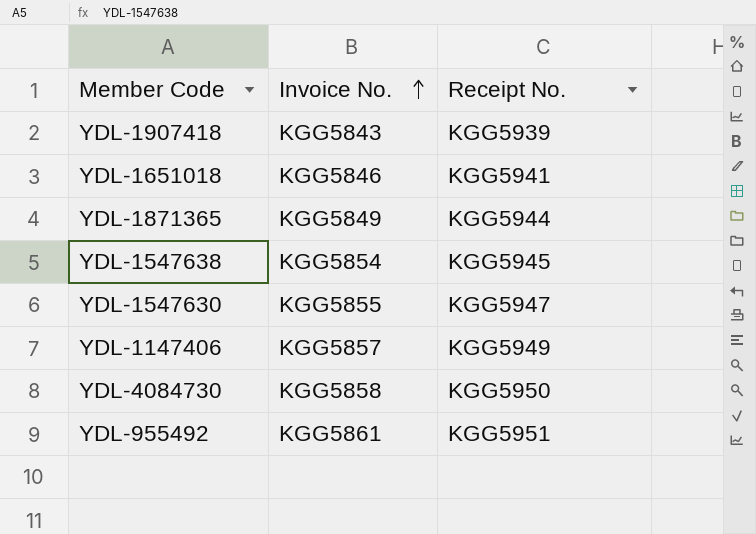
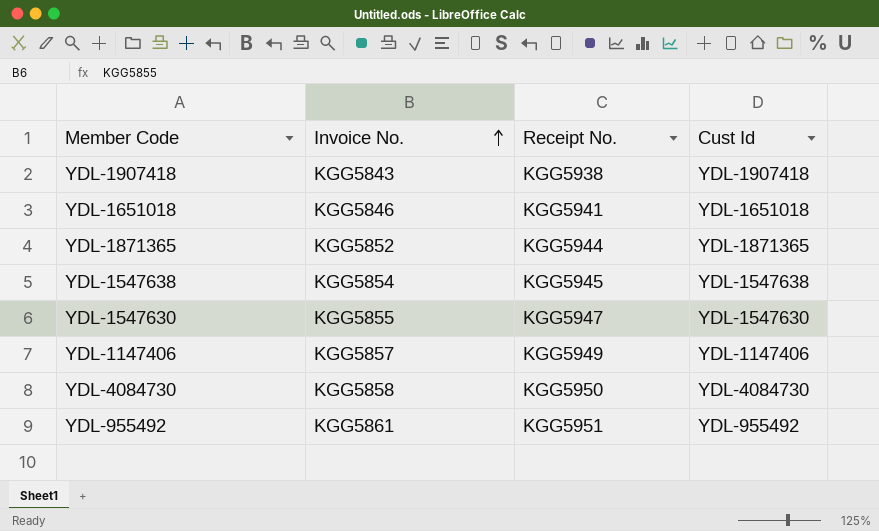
column Cust Id | position: none -> 4
YDL-1907418 | Receipt No.: KGG5939 -> KGG5938
YDL-1871365 | Invoice No.: KGG5849 -> KGG5852

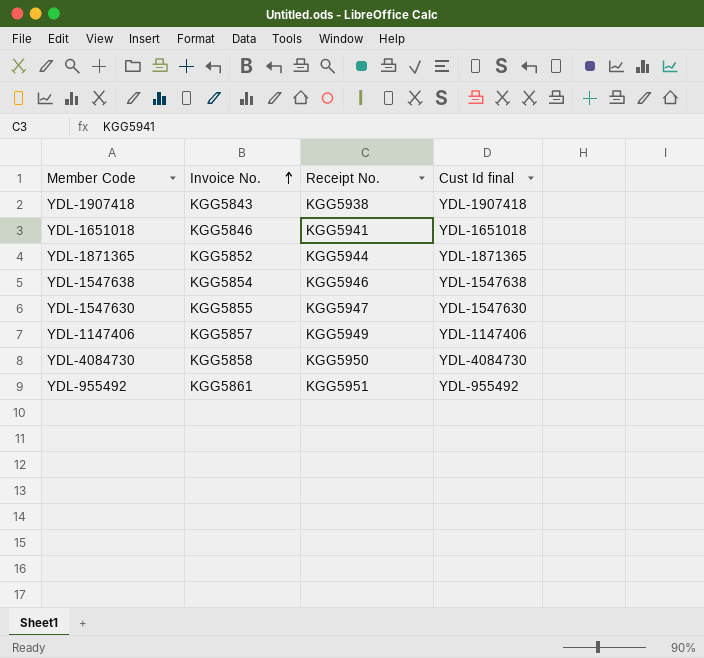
column name: Cust Id -> Cust Id final
YDL-1547638 | Receipt No.: KGG5945 -> KGG5946

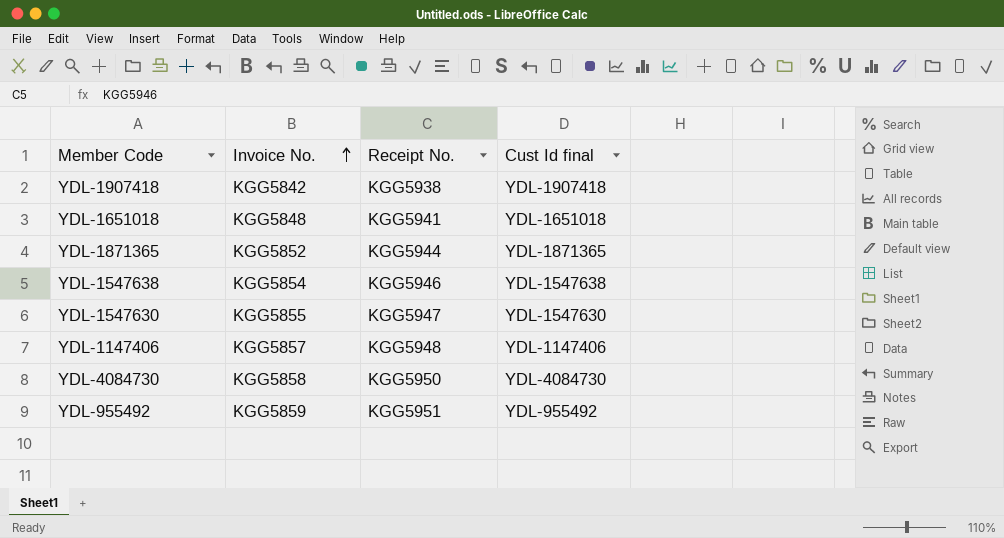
YDL-1907418 | Invoice No.: KGG5843 -> KGG5842
YDL-1651018 | Invoice No.: KGG5846 -> KGG5848
YDL-1147406 | Receipt No.: KGG5949 -> KGG5948
YDL-955492 | Invoice No.: KGG5861 -> KGG5859

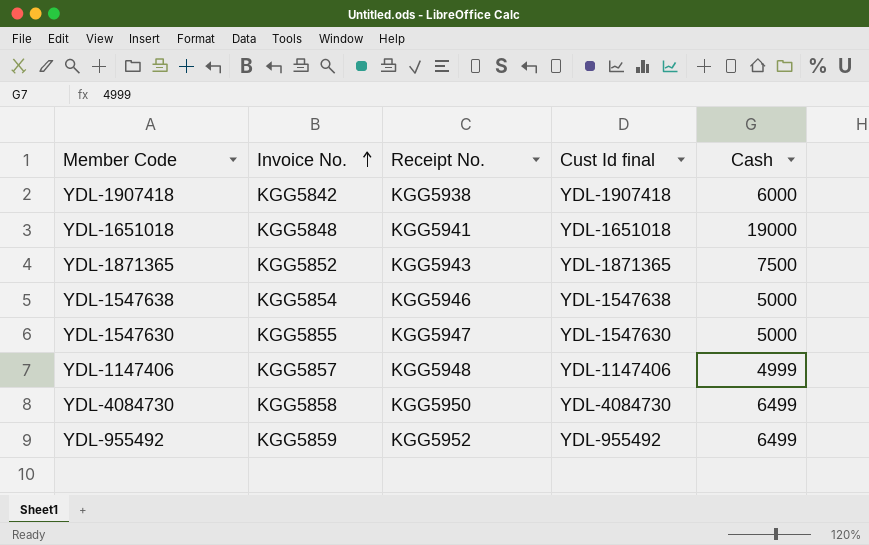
column Cash | position: none -> 5
YDL-1871365 | Receipt No.: KGG5944 -> KGG5943
YDL-955492 | Receipt No.: KGG5951 -> KGG5952

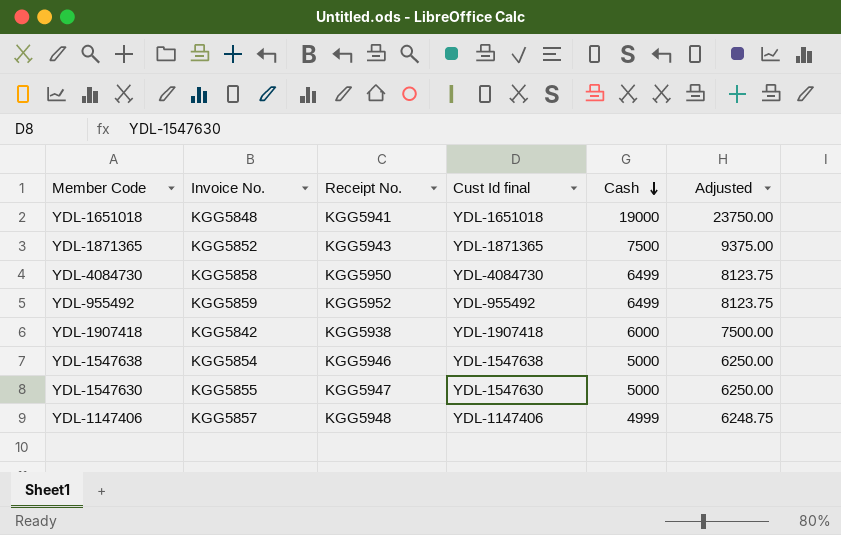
row order: Invoice No. ascending -> Cash descending
column Adjusted | formula: none -> [Cash] * 1.25

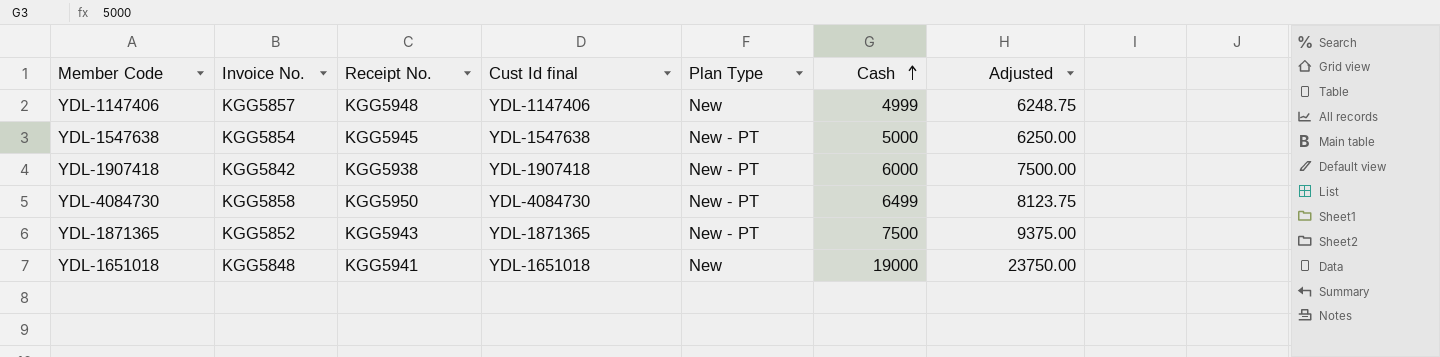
row order: Cash descending -> Cash ascending
column Plan Type | position: none -> 5
row YDL-955492: KGG5859 | KGG5952 | YDL-955492 | 6499 | 8123.75 -> none
row YDL-1547630: KGG5855 | KGG5947 | YDL-1547630 | 5000 | 6250.00 -> none
YDL-1547638 | Receipt No.: KGG5946 -> KGG5945

